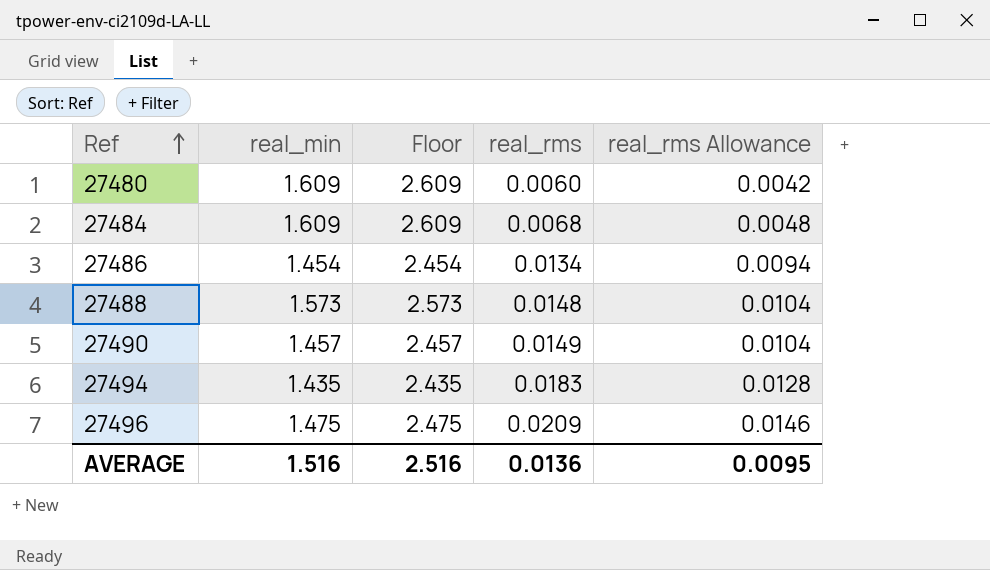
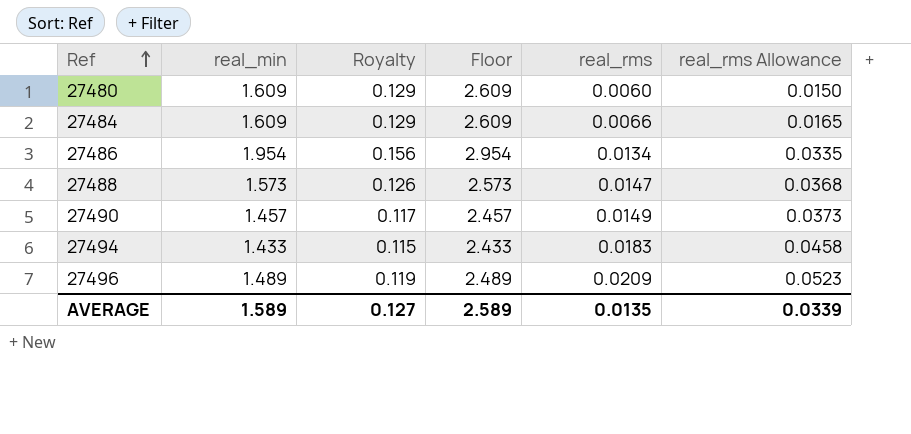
column Royalty | formula: none -> [real_min] * 0.08
column real_rms Allowance | formula: [real_rms] * 0.7 -> [real_rms] * 2.5
27484 | real_rms: 0.0068 -> 0.0066
27486 | real_min: 1.454 -> 1.954
27486 | Floor: 2.454 -> 2.954
27488 | real_rms: 0.0148 -> 0.0147
27494 | real_min: 1.435 -> 1.433
27494 | Floor: 2.435 -> 2.433
27496 | real_min: 1.475 -> 1.489
27496 | Floor: 2.475 -> 2.489
AVERAGE | real_min: 1.516 -> 1.589
AVERAGE | Floor: 2.516 -> 2.589
AVERAGE | real_rms: 0.0136 -> 0.0135
AVERAGE | real_rms Allowance: 0.0095 -> 0.0339

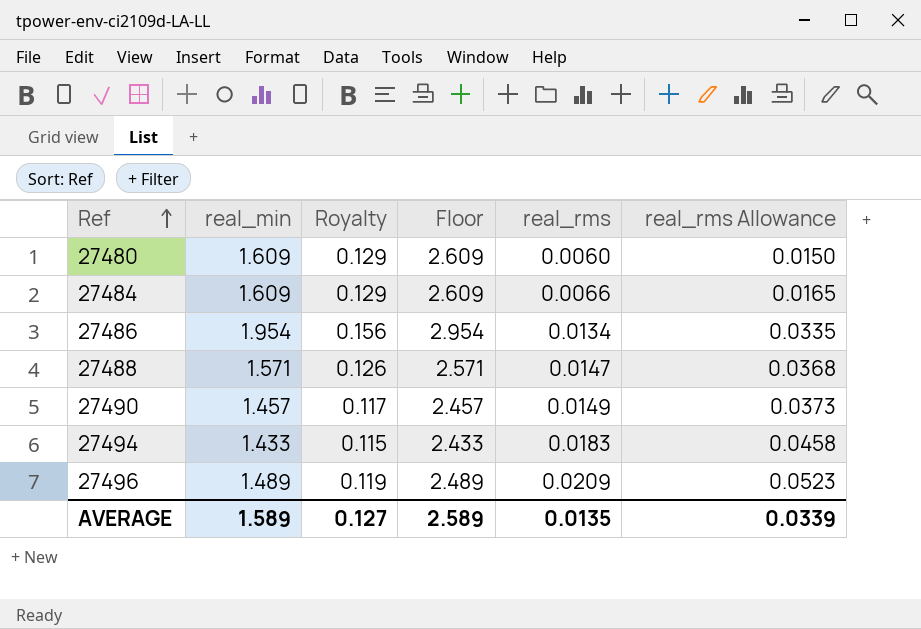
27488 | real_min: 1.573 -> 1.571
27488 | Floor: 2.573 -> 2.571

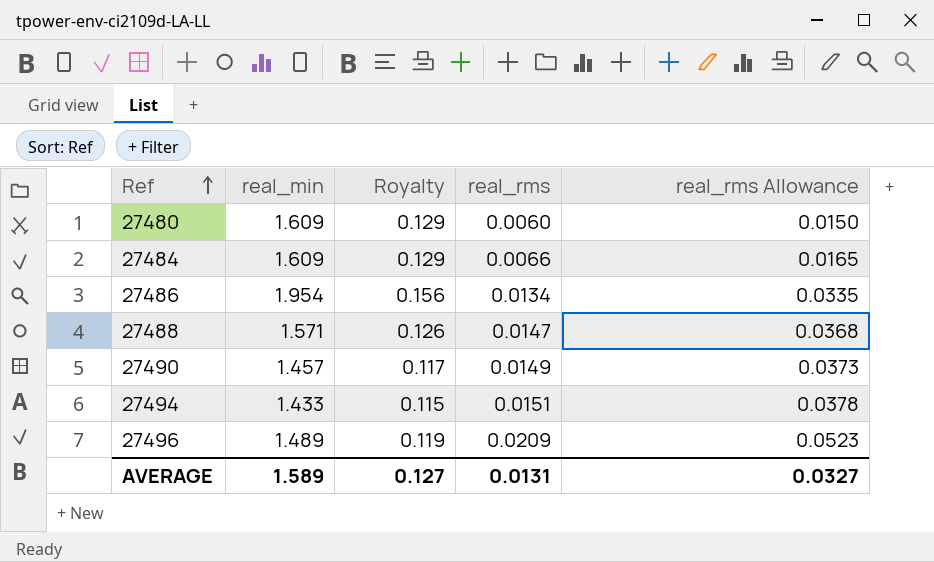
column Floor | formula: [real_min] + 1 -> none
27494 | real_rms: 0.0183 -> 0.0151
27494 | real_rms Allowance: 0.0458 -> 0.0378
AVERAGE | real_rms: 0.0135 -> 0.0131
AVERAGE | real_rms Allowance: 0.0339 -> 0.0327

